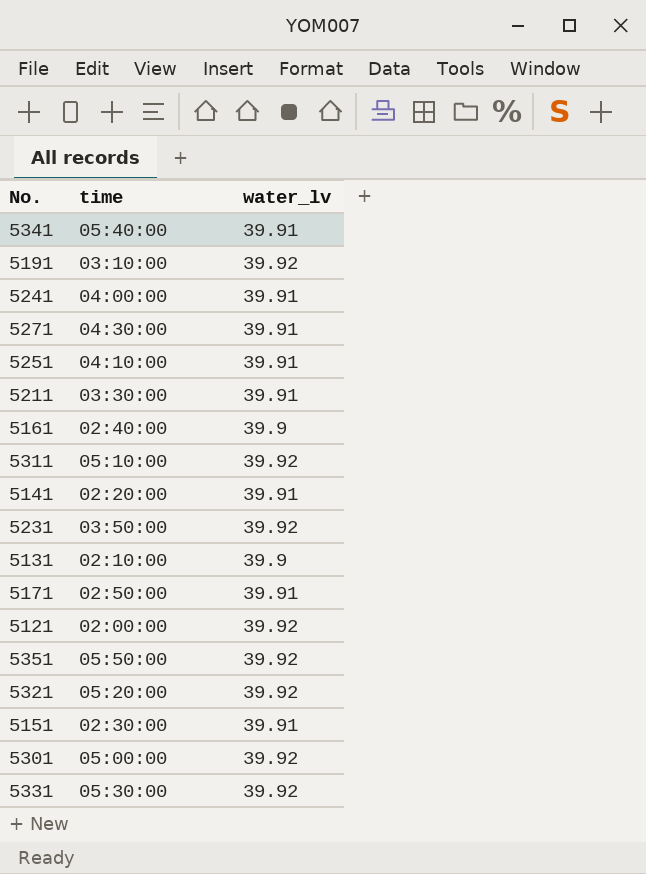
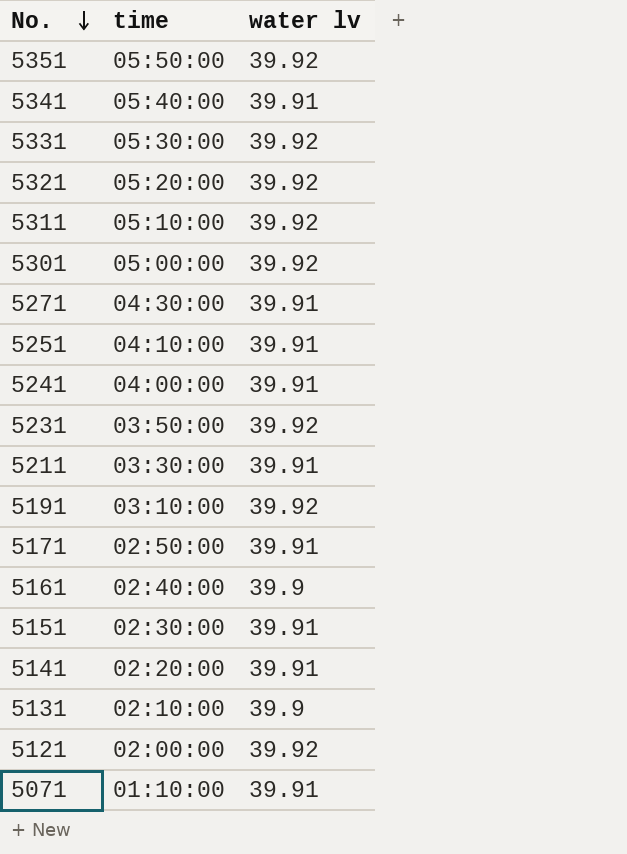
row order: none -> No. descending
column name: water_lv -> water lv
row 5071: none -> 01:10:00 | 39.91

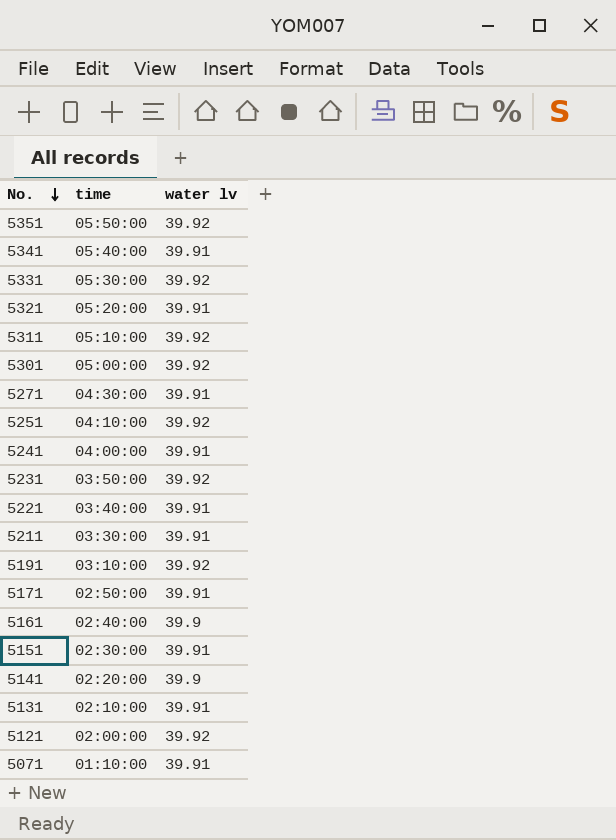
5321 | water lv: 39.92 -> 39.91
5251 | water lv: 39.91 -> 39.92
row 5221: none -> 03:40:00 | 39.91
5141 | water lv: 39.91 -> 39.9
5131 | water lv: 39.9 -> 39.91

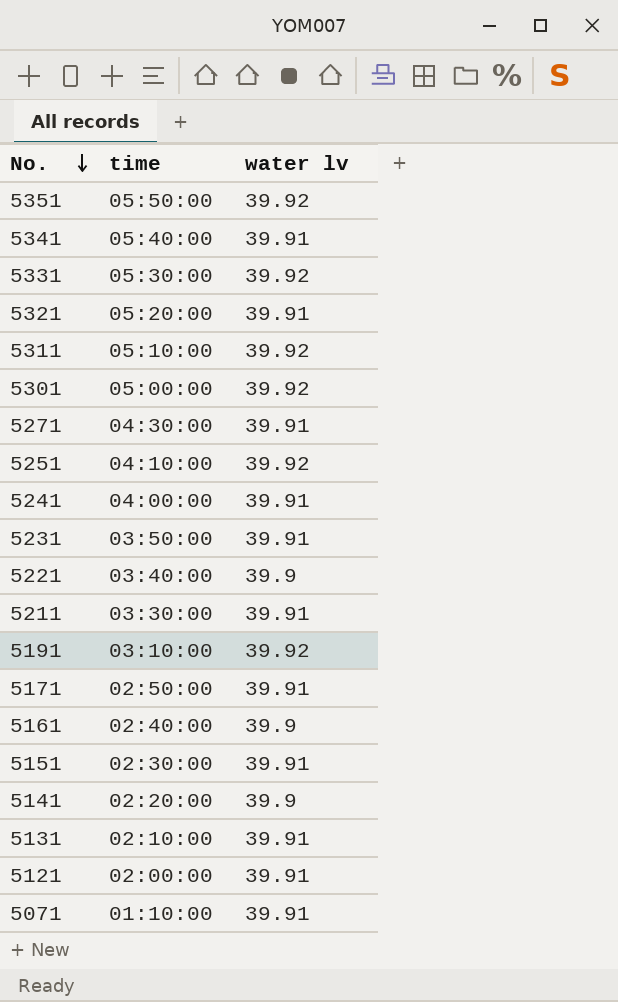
5231 | water lv: 39.92 -> 39.91
5221 | water lv: 39.91 -> 39.9
5121 | water lv: 39.92 -> 39.91

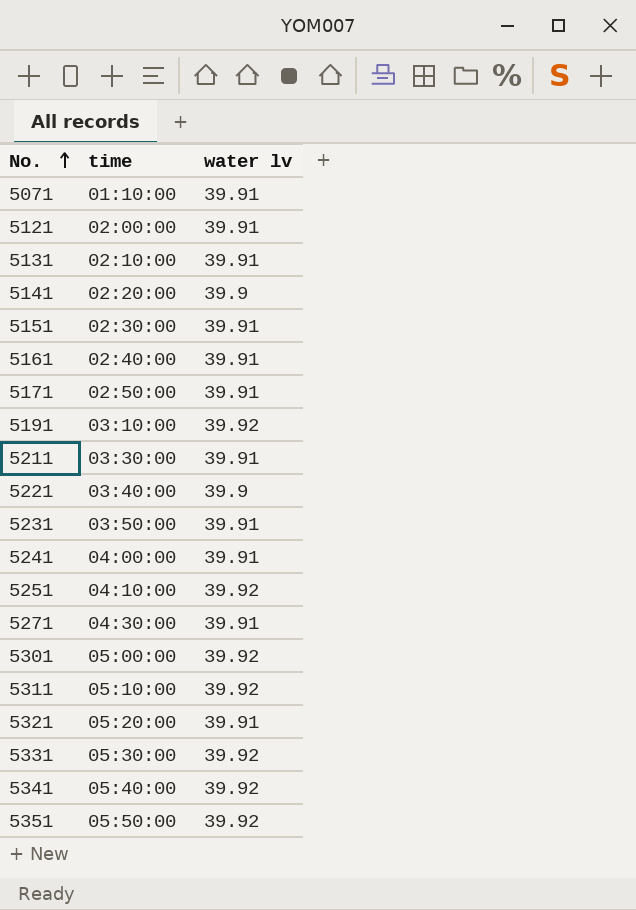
row order: No. descending -> No. ascending
5161 | water lv: 39.9 -> 39.91
5341 | water lv: 39.91 -> 39.92

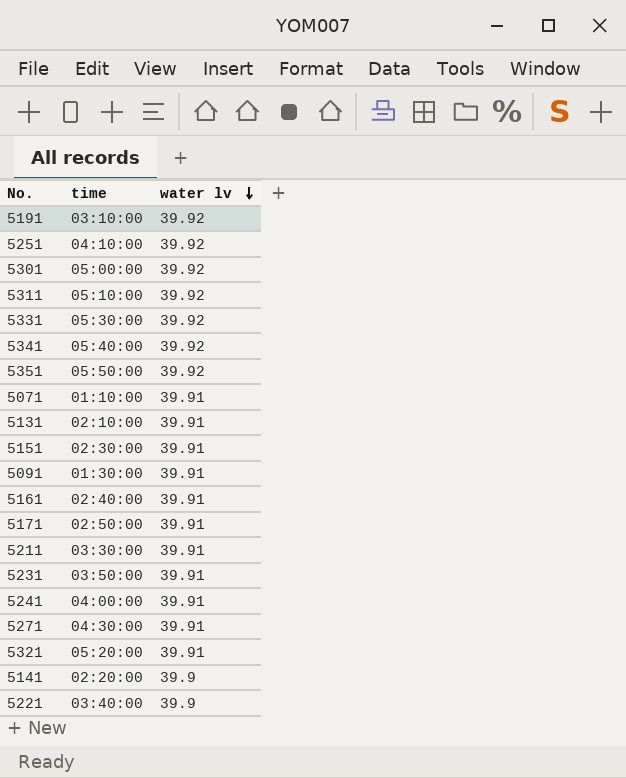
row order: No. ascending -> water lv descending
row 5121: 02:00:00 | 39.91 -> none
row 5091: none -> 01:30:00 | 39.91

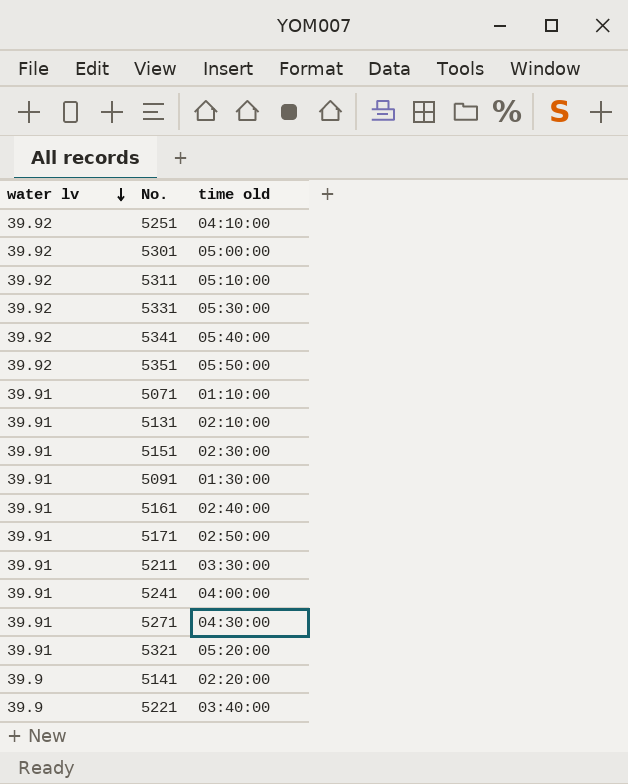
column water lv | position: 3 -> 1
column name: time -> time old
row 5191: 03:10:00 | 39.92 -> none
row 5231: 03:50:00 | 39.91 -> none

